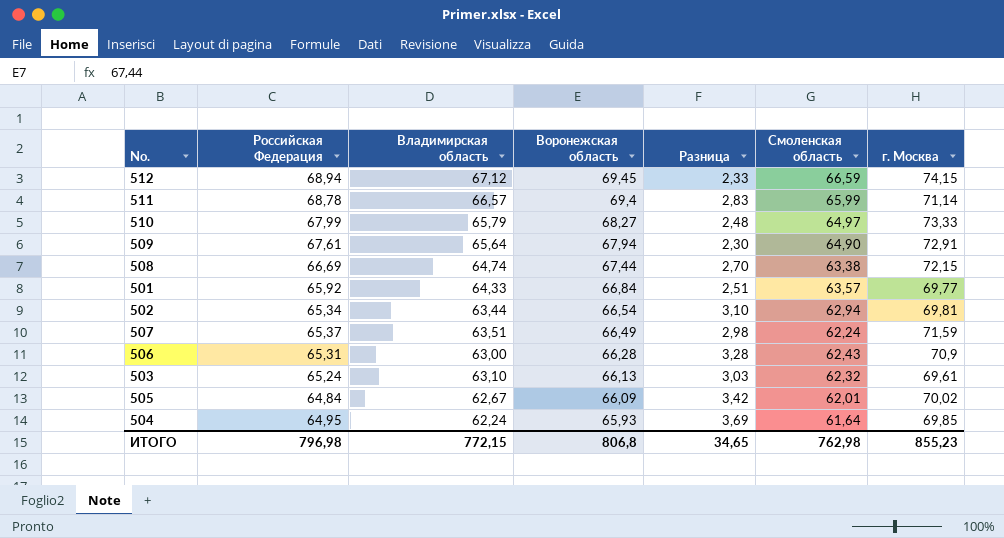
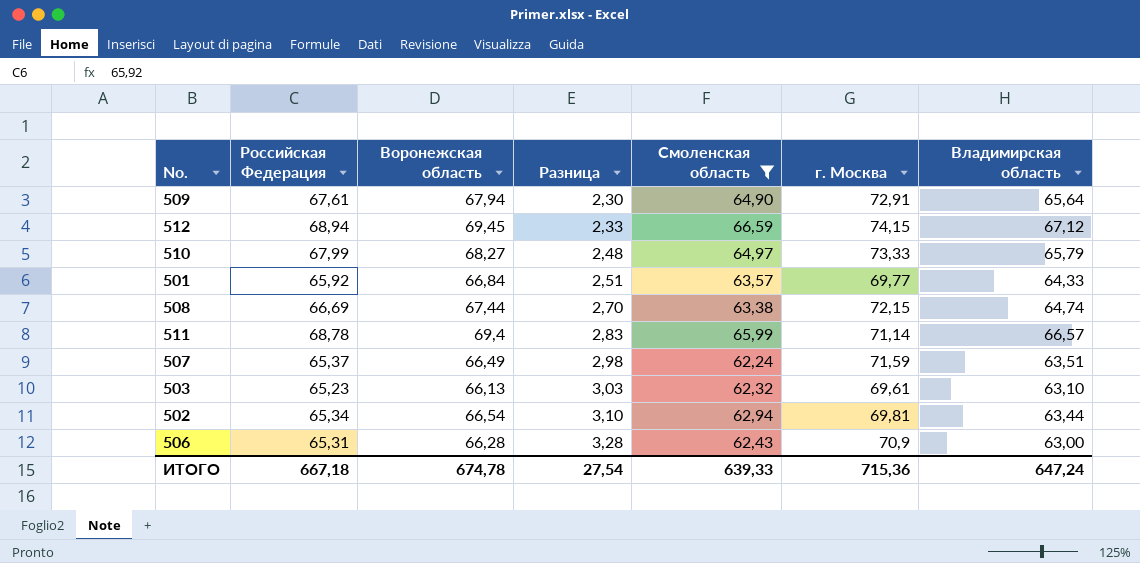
filter: none -> Смоленская область >= 62,24
row order: Воронежская область descending -> Разница ascending
column Владимирская область | position: 3 -> 7
503 | Российская Федерация: 65,24 -> 65,23
ИТОГО | Российская Федерация: 796,98 -> 667,18
ИТОГО | Воронежская область: 806,8 -> 674,78
ИТОГО | Разница: 34,65 -> 27,54
ИТОГО | Смоленская область: 762,98 -> 639,33
ИТОГО | г. Москва: 855,23 -> 715,36
ИТОГО | Владимирская область: 772,15 -> 647,24

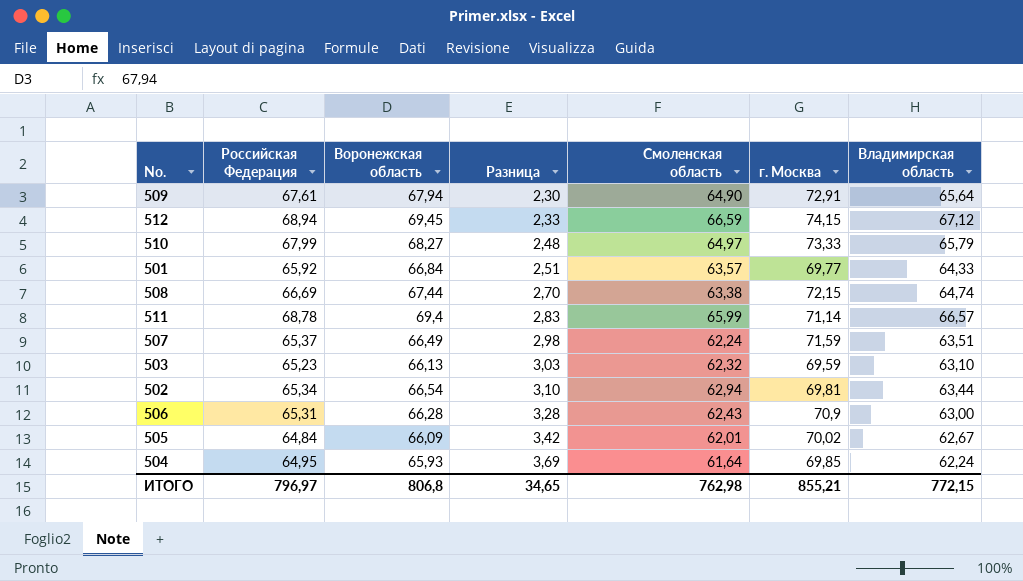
filter: Смоленская область >= 62,24 -> none
503 | г. Москва: 69,61 -> 69,59
ИТОГО | Российская Федерация: 667,18 -> 796,97
ИТОГО | Воронежская область: 674,78 -> 806,8
ИТОГО | Разница: 27,54 -> 34,65
ИТОГО | Смоленская область: 639,33 -> 762,98
ИТОГО | г. Москва: 715,36 -> 855,21
ИТОГО | Владимирская область: 647,24 -> 772,15

